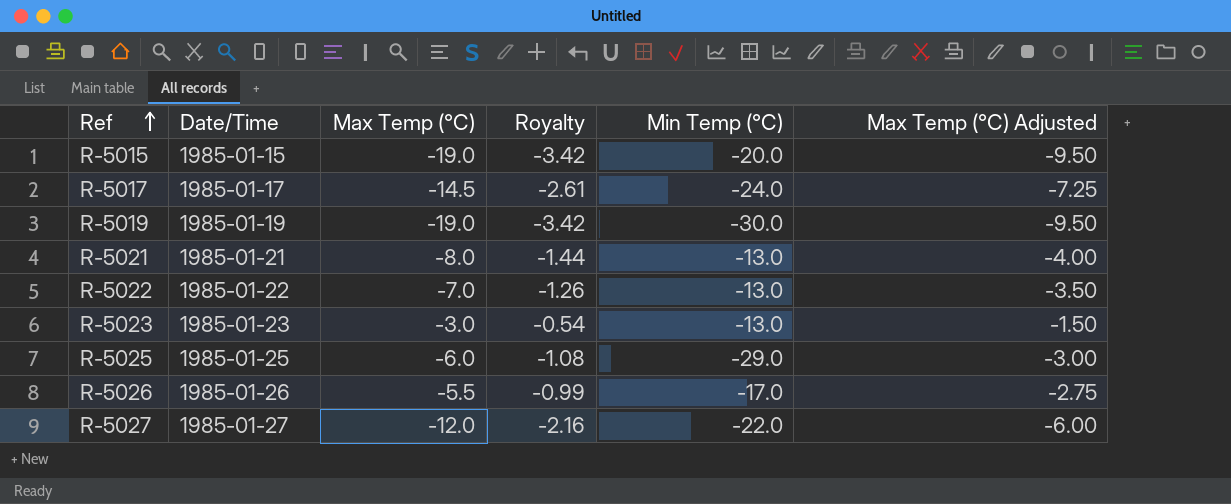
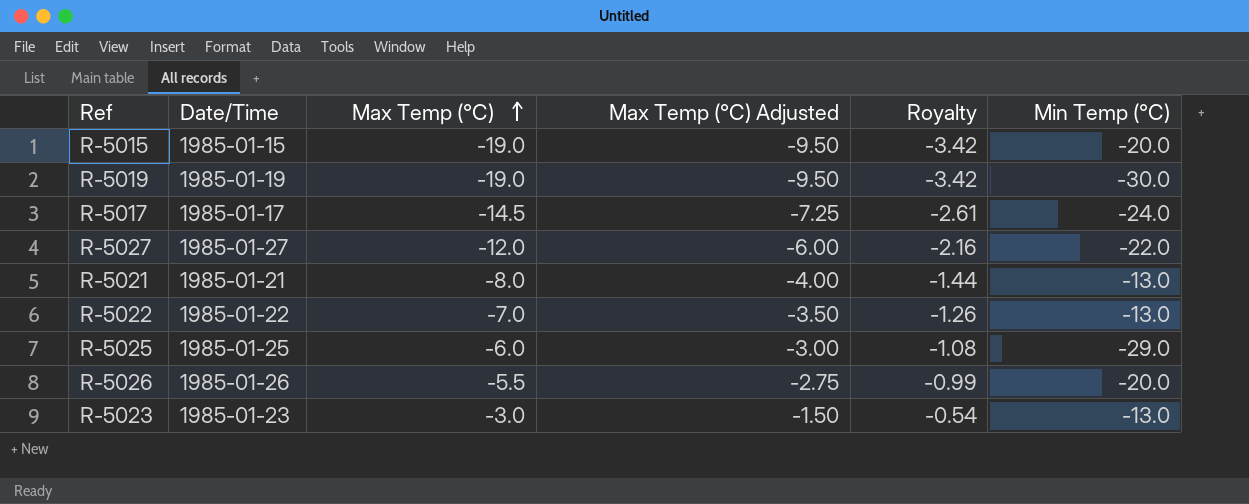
row order: Ref ascending -> Max Temp (°C) ascending
column Max Temp (°C) Adjusted | position: 6 -> 4
R-5026 | Min Temp (°C): -17.0 -> -20.0

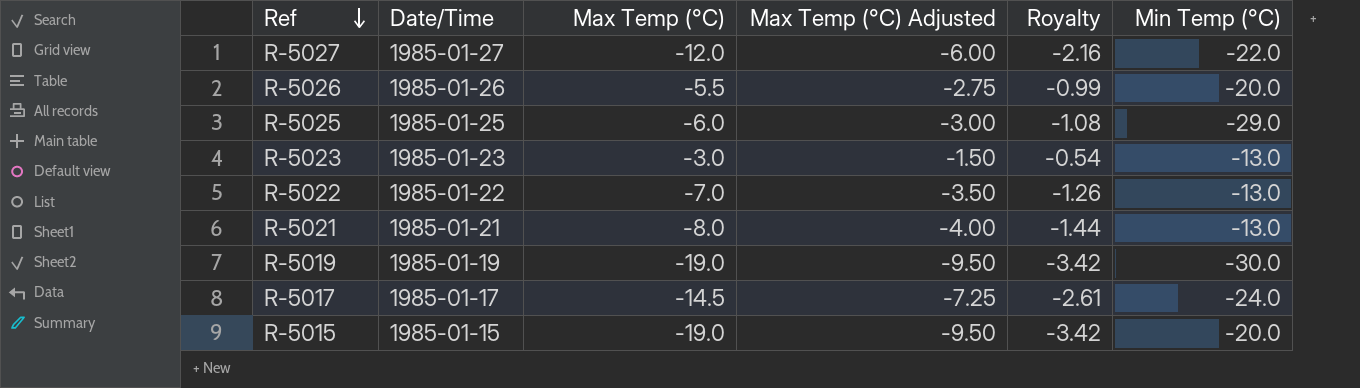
row order: Max Temp (°C) ascending -> Ref descending

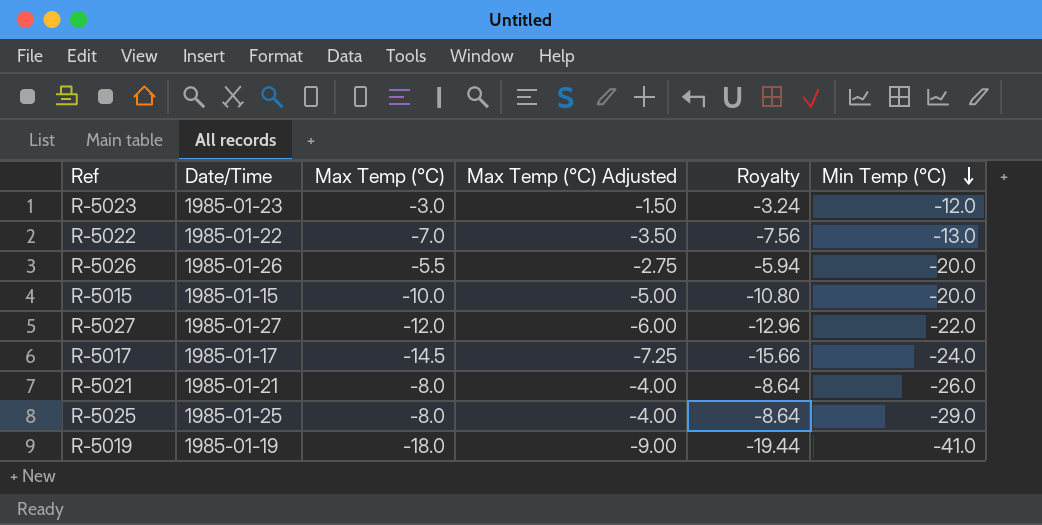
row order: Ref descending -> Min Temp (°C) descending
column Royalty | formula: [Max Temp (°C)] * 0.18 -> [Max Temp (°C)] * 1.08
R-5023 | Min Temp (°C): -13.0 -> -12.0
R-5015 | Max Temp (°C): -19.0 -> -10.0
R-5015 | Max Temp (°C) Adjusted: -9.50 -> -5.00
R-5021 | Min Temp (°C): -13.0 -> -26.0
R-5025 | Max Temp (°C): -6.0 -> -8.0
R-5025 | Max Temp (°C) Adjusted: -3.00 -> -4.00
R-5019 | Max Temp (°C): -19.0 -> -18.0
R-5019 | Max Temp (°C) Adjusted: -9.50 -> -9.00
R-5019 | Min Temp (°C): -30.0 -> -41.0

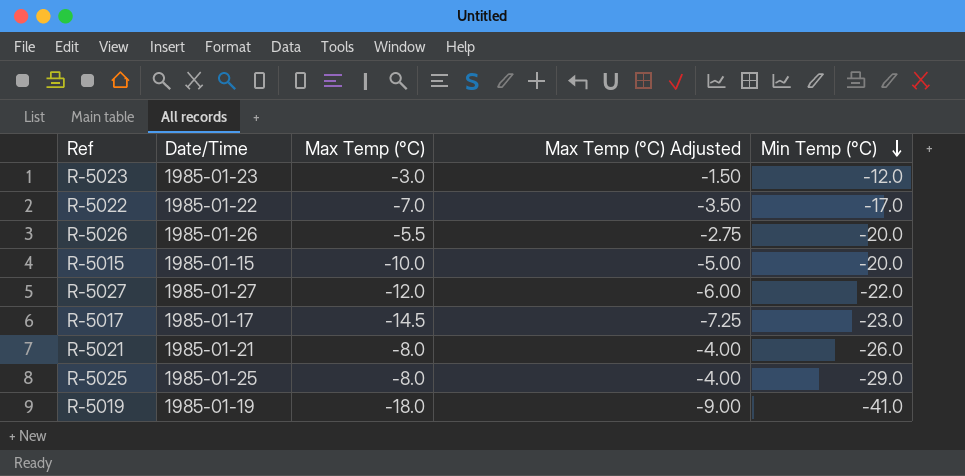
column Royalty | formula: [Max Temp (°C)] * 1.08 -> none
R-5022 | Min Temp (°C): -13.0 -> -17.0
R-5017 | Min Temp (°C): -24.0 -> -23.0

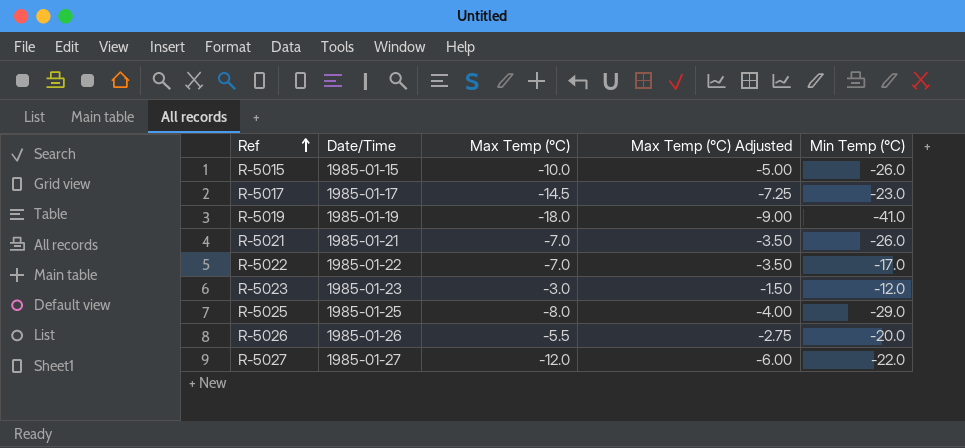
row order: Min Temp (°C) descending -> Ref ascending
R-5015 | Min Temp (°C): -20.0 -> -26.0
R-5021 | Max Temp (°C): -8.0 -> -7.0
R-5021 | Max Temp (°C) Adjusted: -4.00 -> -3.50

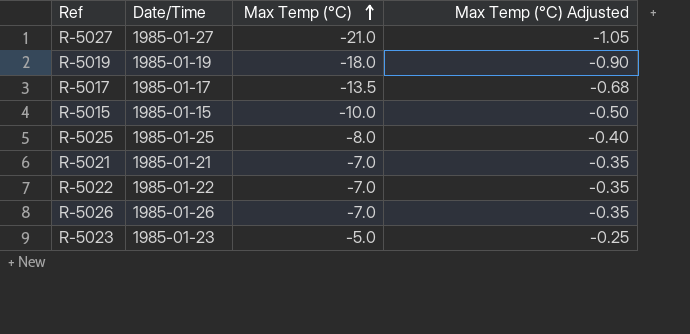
row order: Ref ascending -> Max Temp (°C) ascending
column Min Temp (°C) | position: 5 -> none
column Max Temp (°C) Adjusted | formula: [Max Temp (°C)] * 0.5 -> [Max Temp (°C)] * 0.05
R-5027 | Max Temp (°C): -12.0 -> -21.0
R-5017 | Max Temp (°C): -14.5 -> -13.5
R-5026 | Max Temp (°C): -5.5 -> -7.0
R-5023 | Max Temp (°C): -3.0 -> -5.0

